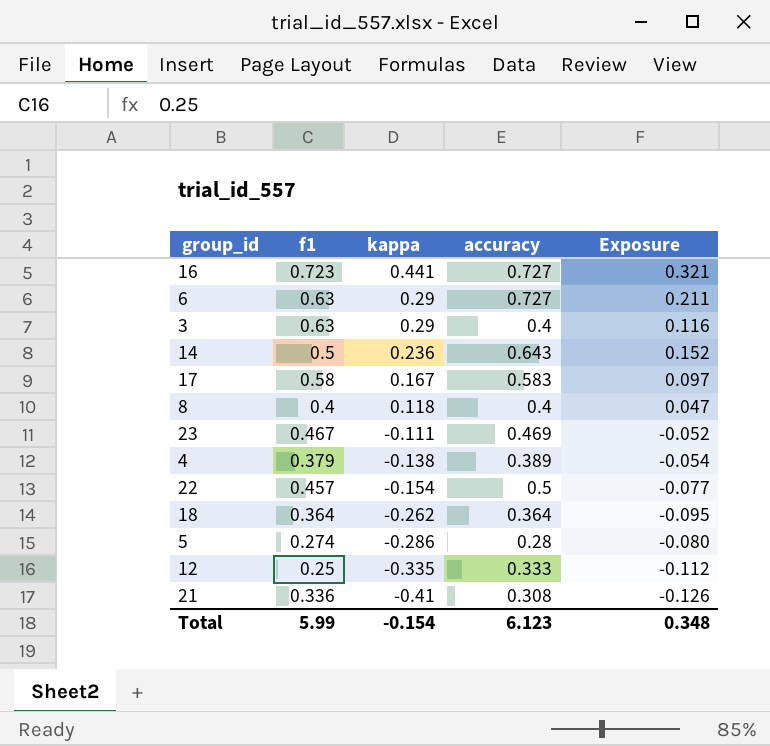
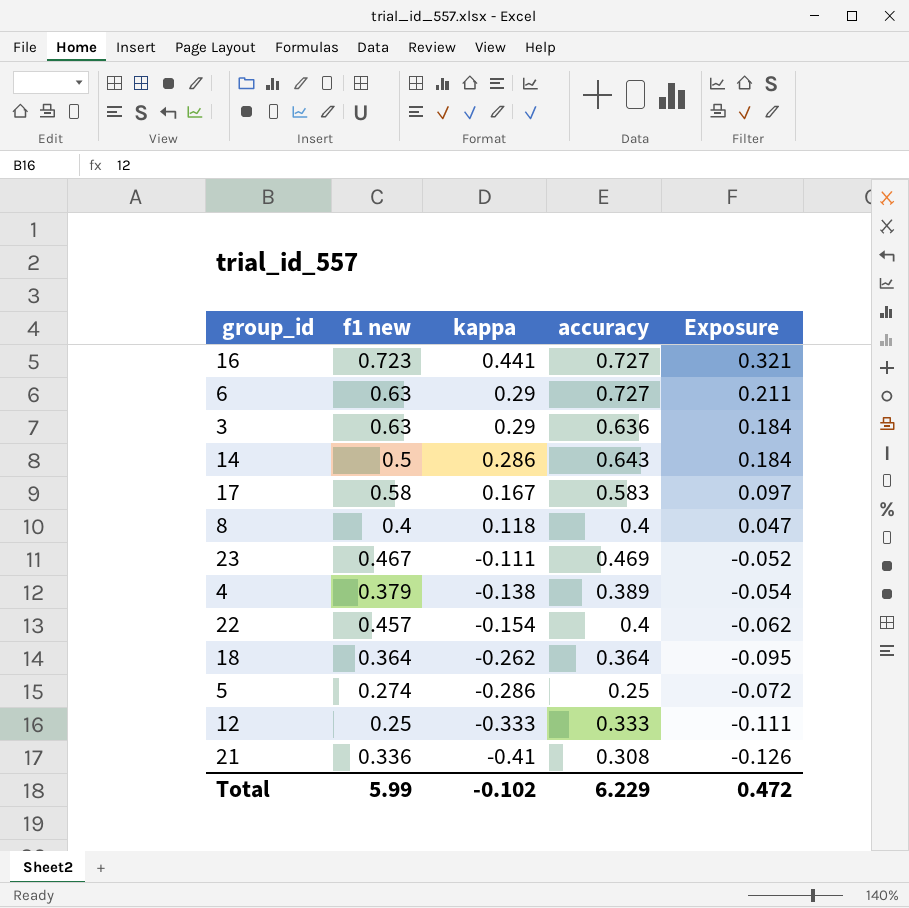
column name: f1 -> f1 new
3 | accuracy: 0.4 -> 0.636
3 | Exposure: 0.116 -> 0.184
14 | kappa: 0.236 -> 0.286
14 | Exposure: 0.152 -> 0.184
22 | accuracy: 0.5 -> 0.4
22 | Exposure: -0.077 -> -0.062
5 | accuracy: 0.28 -> 0.25
5 | Exposure: -0.080 -> -0.072
12 | kappa: -0.335 -> -0.333
12 | Exposure: -0.112 -> -0.111
Total | kappa: -0.154 -> -0.102
Total | accuracy: 6.123 -> 6.229
Total | Exposure: 0.348 -> 0.472

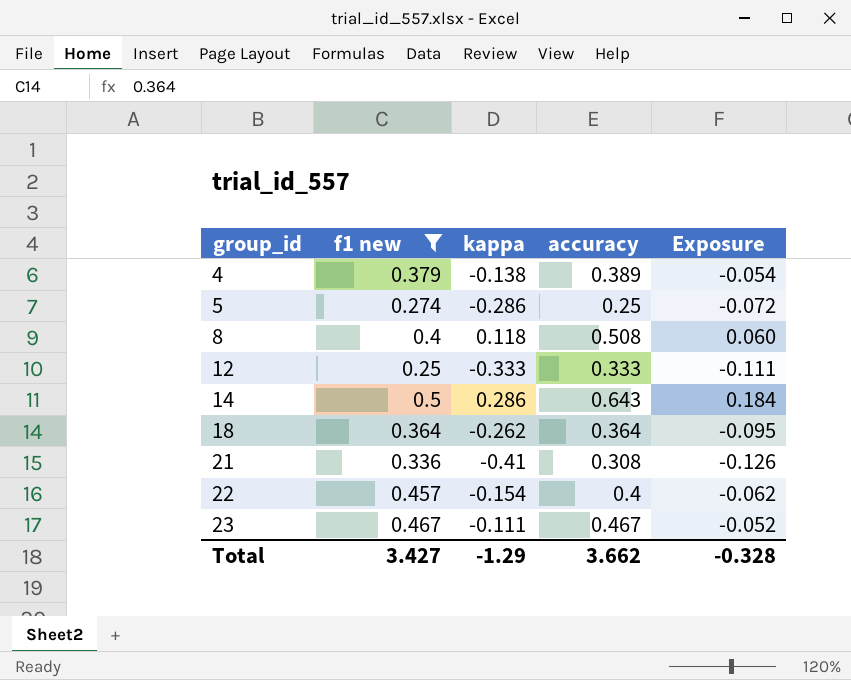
filter: none -> f1 new <= 0.5
row order: kappa descending -> group_id ascending
8 | accuracy: 0.4 -> 0.508
8 | Exposure: 0.047 -> 0.060
23 | accuracy: 0.469 -> 0.467
Total | f1 new: 5.99 -> 3.427
Total | kappa: -0.102 -> -1.29
Total | accuracy: 6.229 -> 3.662
Total | Exposure: 0.472 -> -0.328

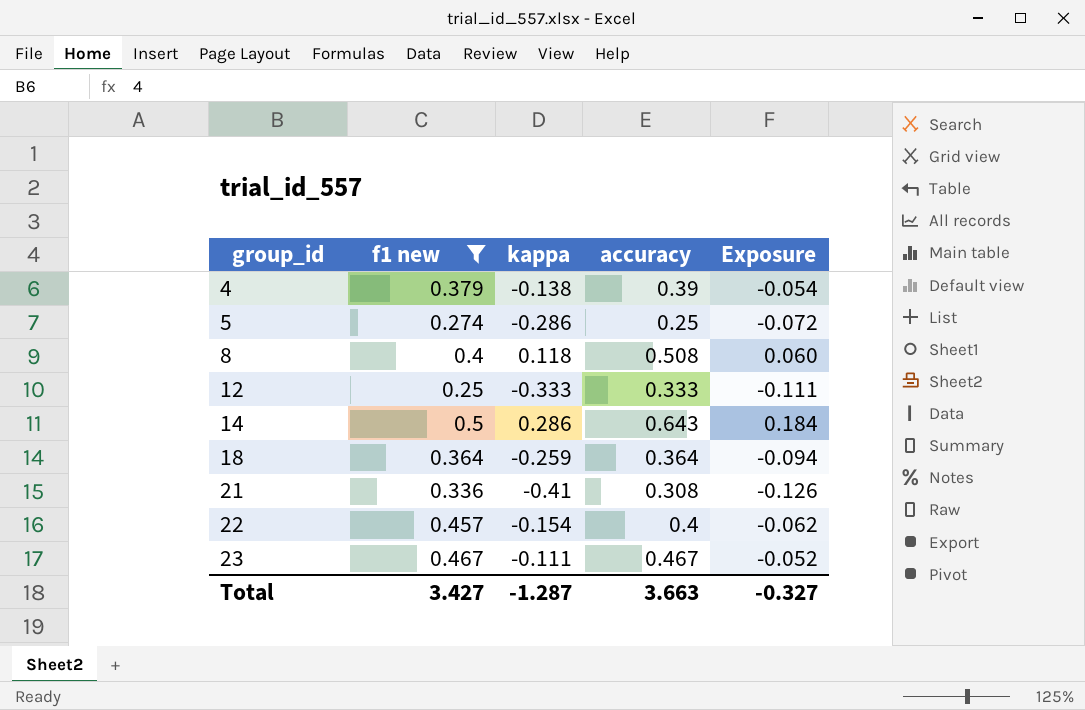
4 | accuracy: 0.389 -> 0.39
18 | kappa: -0.262 -> -0.259
18 | Exposure: -0.095 -> -0.094
Total | kappa: -1.29 -> -1.287
Total | accuracy: 3.662 -> 3.663
Total | Exposure: -0.328 -> -0.327

